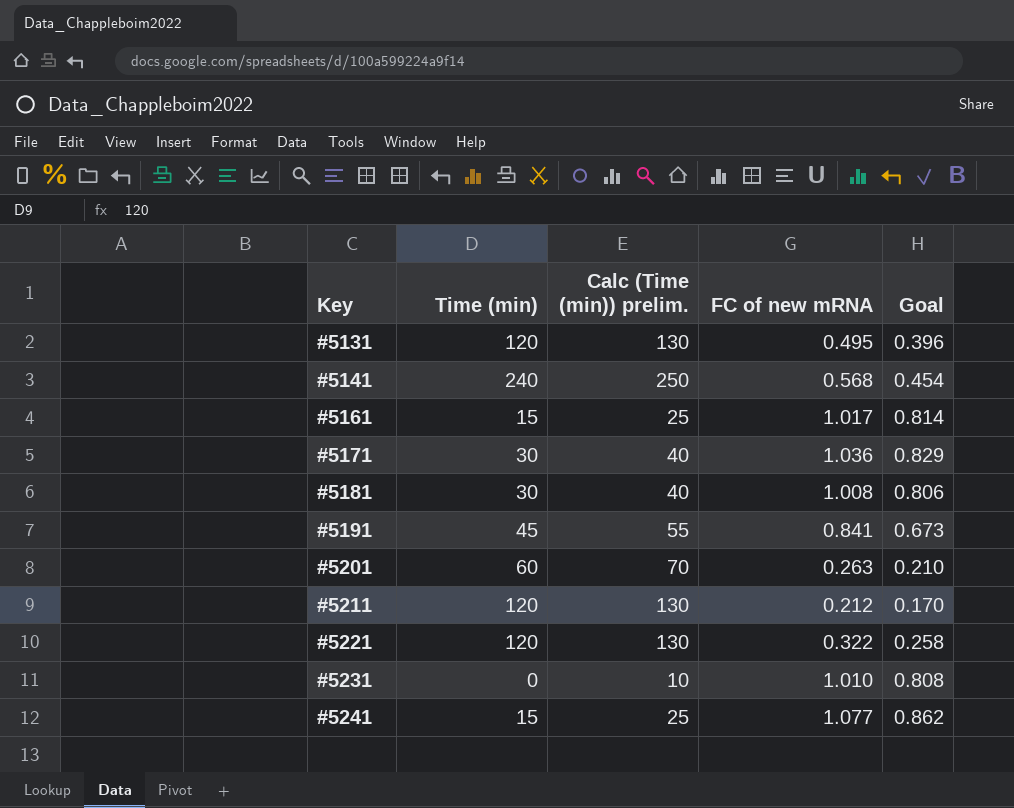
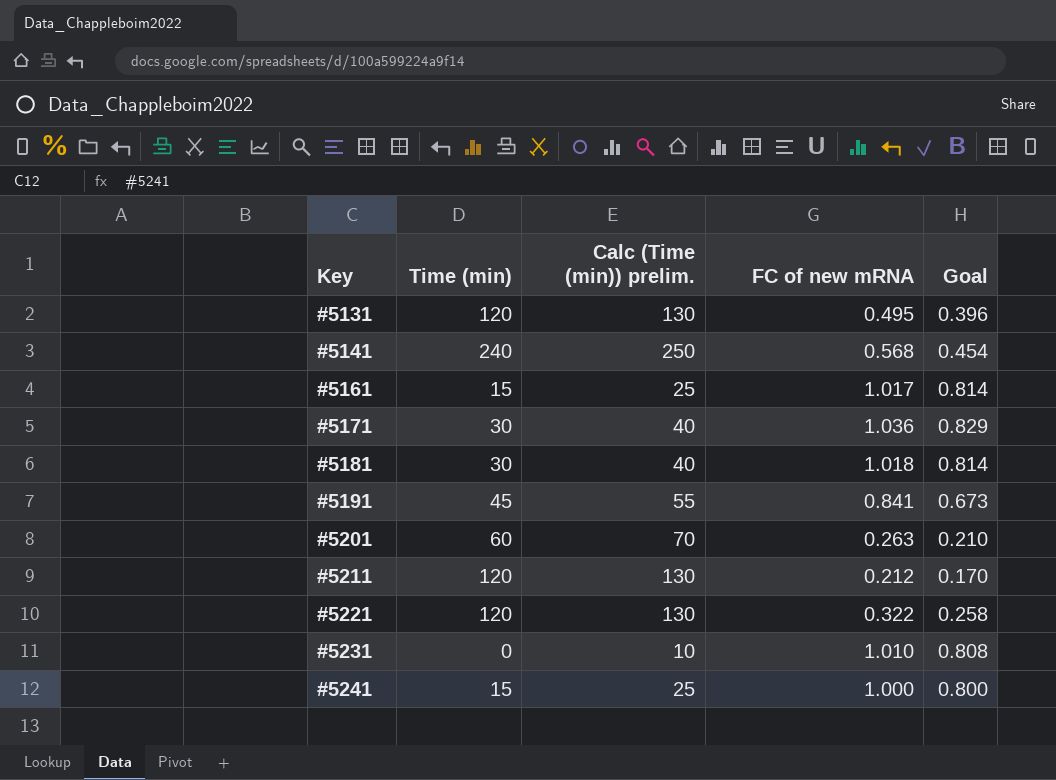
#5181 | FC of new mRNA: 1.008 -> 1.018
#5181 | Goal: 0.806 -> 0.814
#5241 | FC of new mRNA: 1.077 -> 1.000
#5241 | Goal: 0.862 -> 0.800

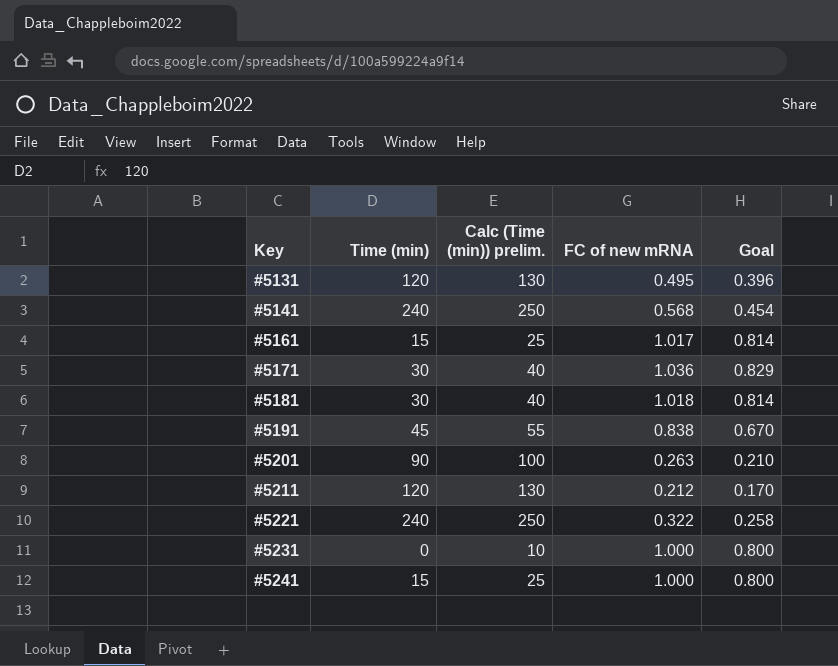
#5191 | FC of new mRNA: 0.841 -> 0.838
#5191 | Goal: 0.673 -> 0.670
#5201 | Time (min): 60 -> 90
#5201 | Calc (Time (min)) prelim.: 70 -> 100
#5221 | Time (min): 120 -> 240
#5221 | Calc (Time (min)) prelim.: 130 -> 250
#5231 | FC of new mRNA: 1.010 -> 1.000
#5231 | Goal: 0.808 -> 0.800

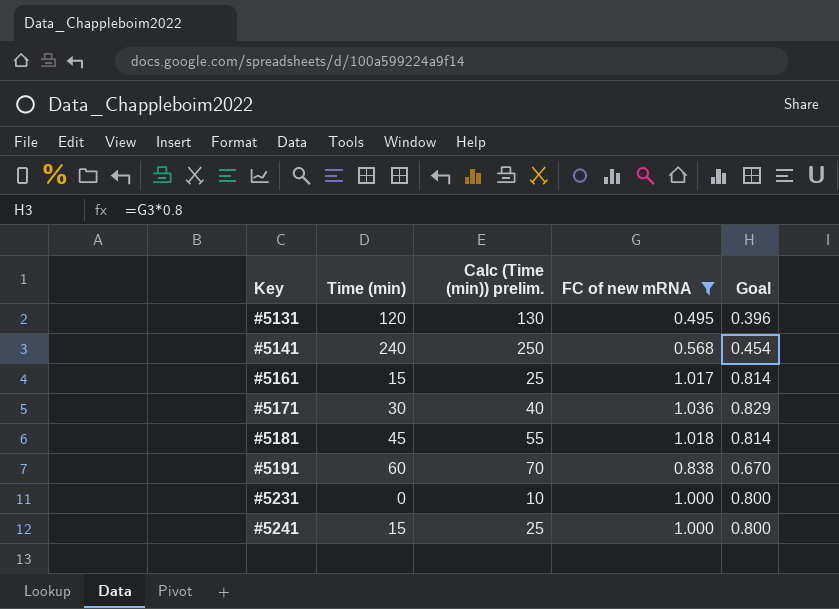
filter: none -> FC of new mRNA >= 0.495
#5181 | Time (min): 30 -> 45
#5181 | Calc (Time (min)) prelim.: 40 -> 55
#5191 | Time (min): 45 -> 60
#5191 | Calc (Time (min)) prelim.: 55 -> 70

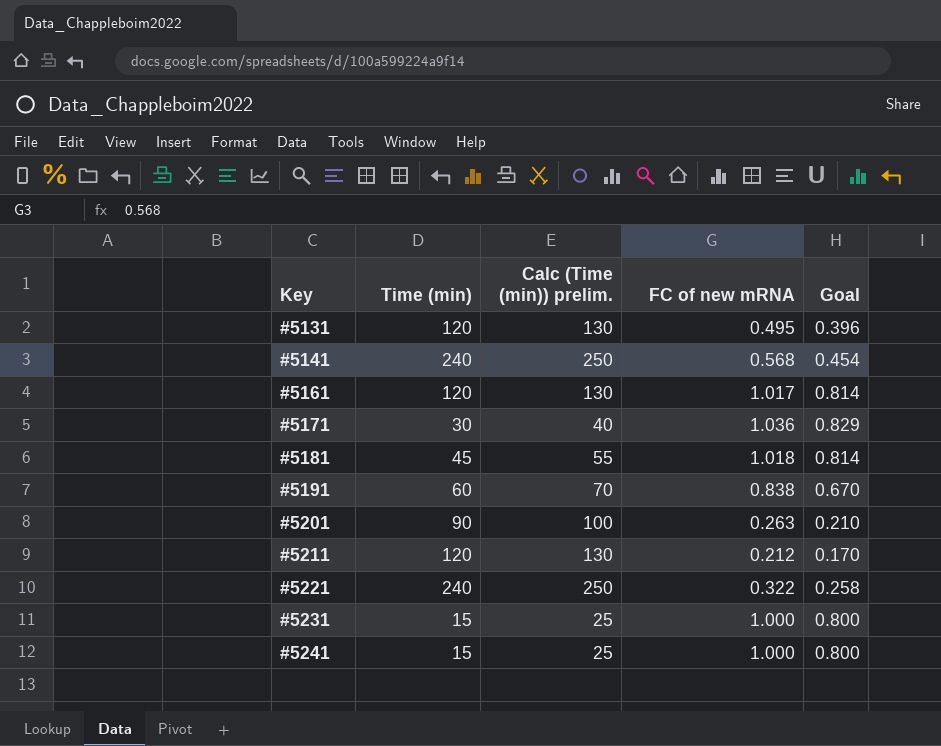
filter: FC of new mRNA >= 0.495 -> none
#5161 | Time (min): 15 -> 120
#5161 | Calc (Time (min)) prelim.: 25 -> 130
#5231 | Time (min): 0 -> 15
#5231 | Calc (Time (min)) prelim.: 10 -> 25

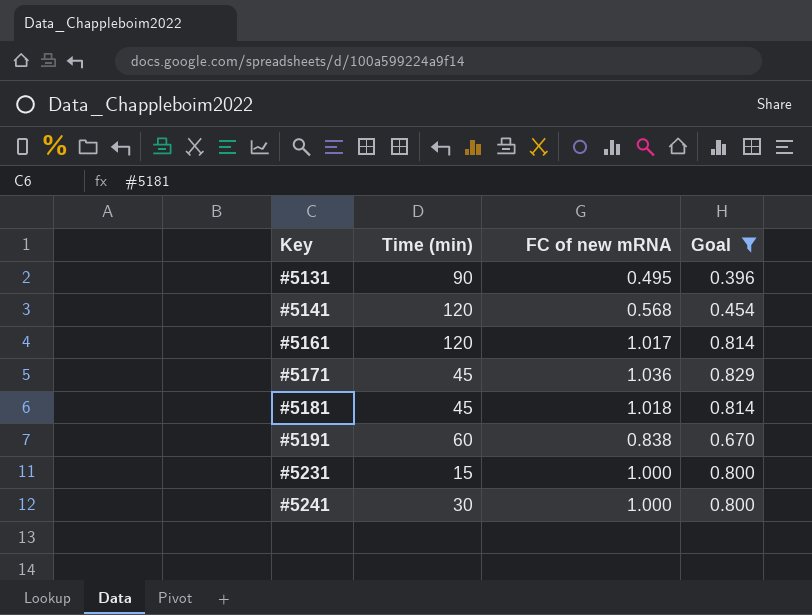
filter: none -> Goal >= 0.396
column Calc (Time (min)) prelim. | formula: [Time (min)] + 10 -> none
#5131 | Time (min): 120 -> 90
#5141 | Time (min): 240 -> 120
#5171 | Time (min): 30 -> 45
#5241 | Time (min): 15 -> 30

